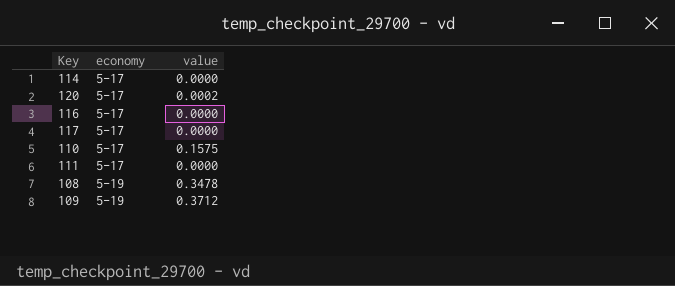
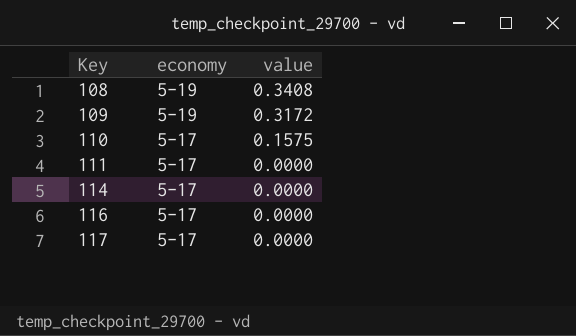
row order: economy ascending -> Key ascending
row 120: 5-17 | 0.0002 -> none
108 | value: 0.3478 -> 0.3408
109 | value: 0.3712 -> 0.3172

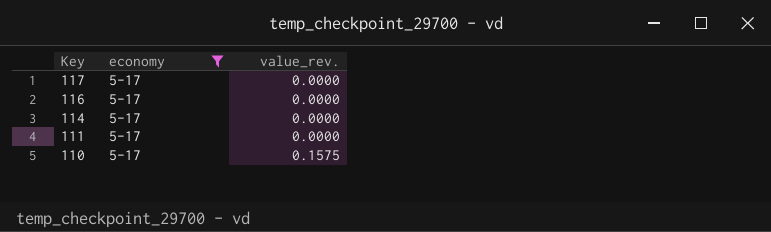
filter: none -> economy = 5-17
row order: Key ascending -> Key descending
column name: value -> value_rev.

